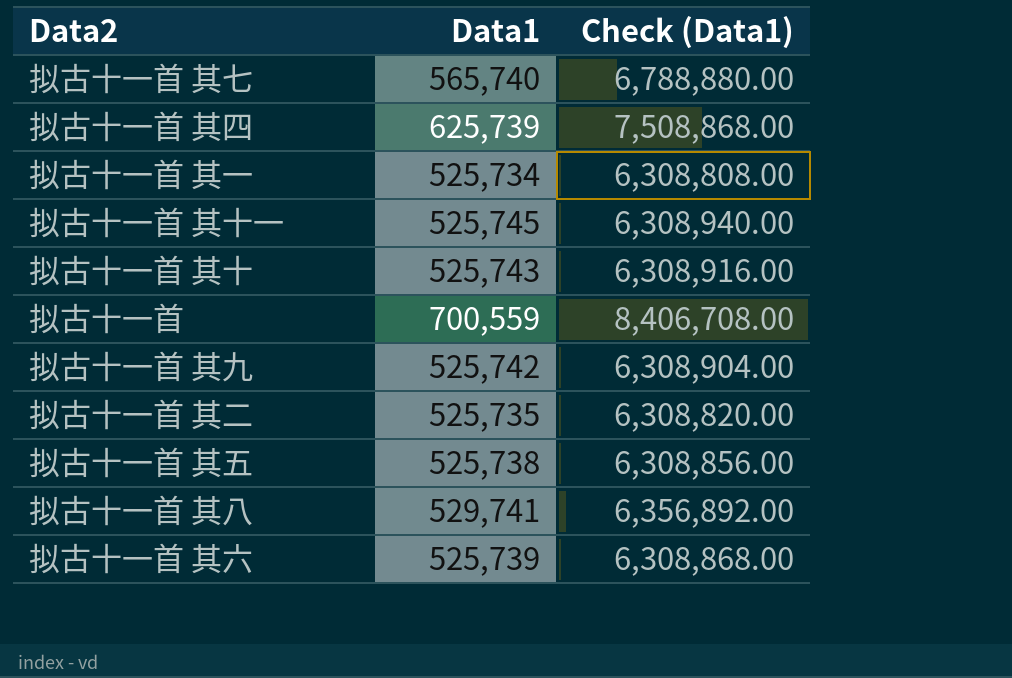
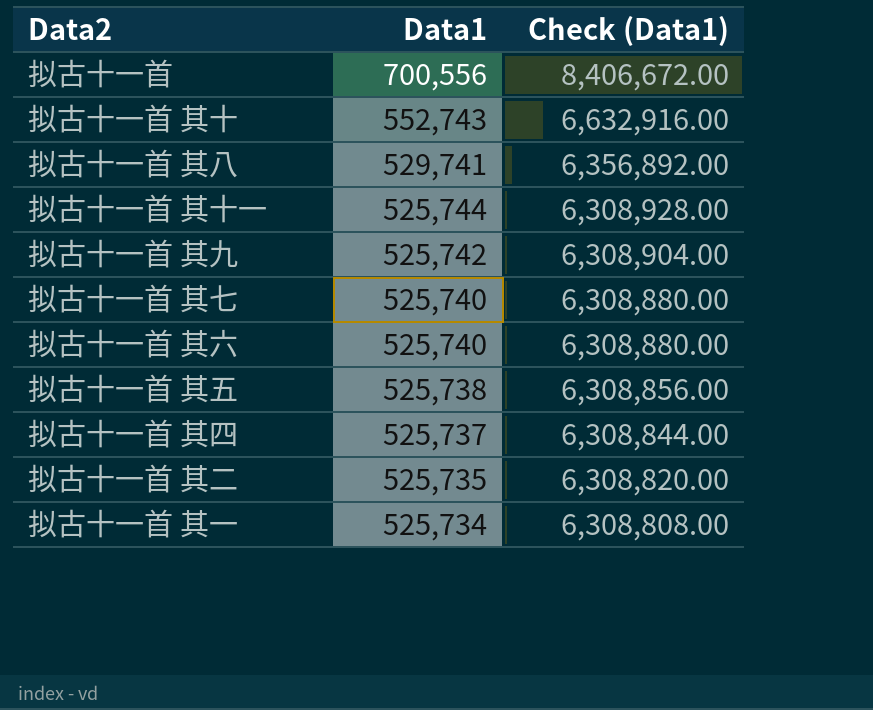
row order: none -> Data1 descending
拟古十一首 | Data1: 700,559 -> 700,556
拟古十一首 | Check (Data1): 8,406,708.00 -> 8,406,672.00
拟古十一首 其十 | Data1: 525,743 -> 552,743
拟古十一首 其十 | Check (Data1): 6,308,916.00 -> 6,632,916.00
拟古十一首 其十一 | Data1: 525,745 -> 525,744
拟古十一首 其十一 | Check (Data1): 6,308,940.00 -> 6,308,928.00
拟古十一首 其七 | Data1: 565,740 -> 525,740
拟古十一首 其七 | Check (Data1): 6,788,880.00 -> 6,308,880.00
拟古十一首 其六 | Data1: 525,739 -> 525,740
拟古十一首 其六 | Check (Data1): 6,308,868.00 -> 6,308,880.00
拟古十一首 其四 | Data1: 625,739 -> 525,737
拟古十一首 其四 | Check (Data1): 7,508,868.00 -> 6,308,844.00

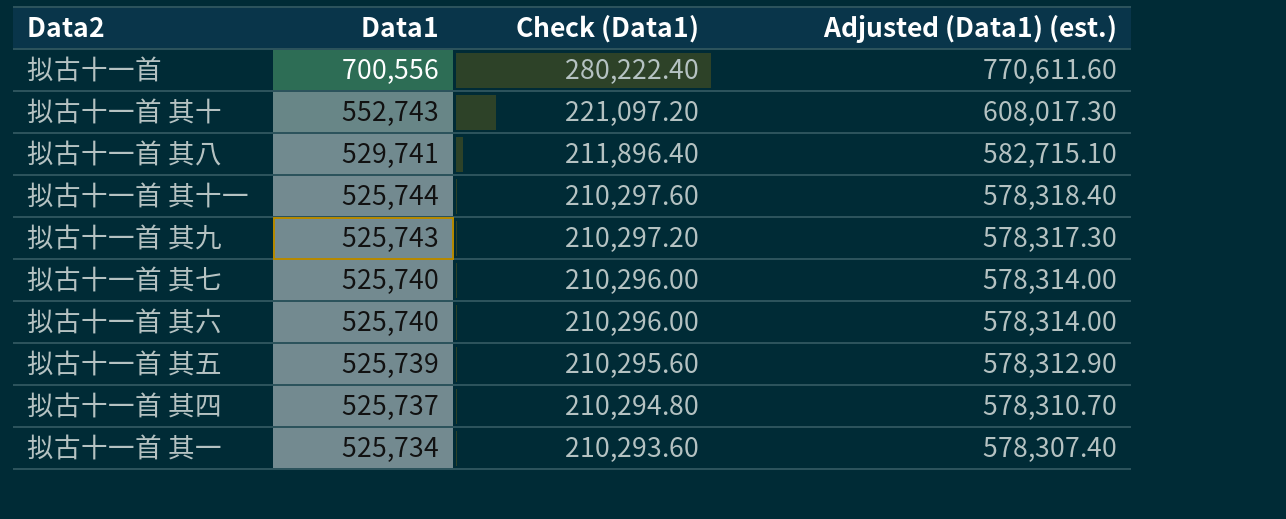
column Check (Data1) | formula: [Data1] * 12 -> [Data1] * 0.4
column Adjusted (Data1) (est.) | formula: none -> [Data1] * 1.1
row 拟古十一首 其二: 525,735 | 6,308,820.00 -> none
拟古十一首 其九 | Data1: 525,742 -> 525,743
拟古十一首 其五 | Data1: 525,738 -> 525,739

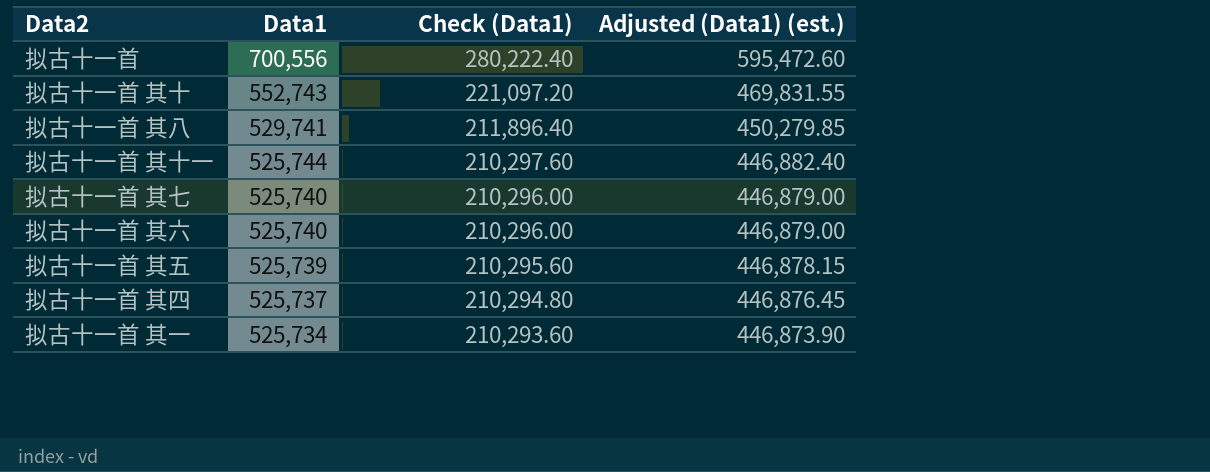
column Adjusted (Data1) (est.) | formula: [Data1] * 1.1 -> [Data1] * 0.85
row 拟古十一首 其九: 525,743 | 210,297.20 | 578,317.30 -> none

